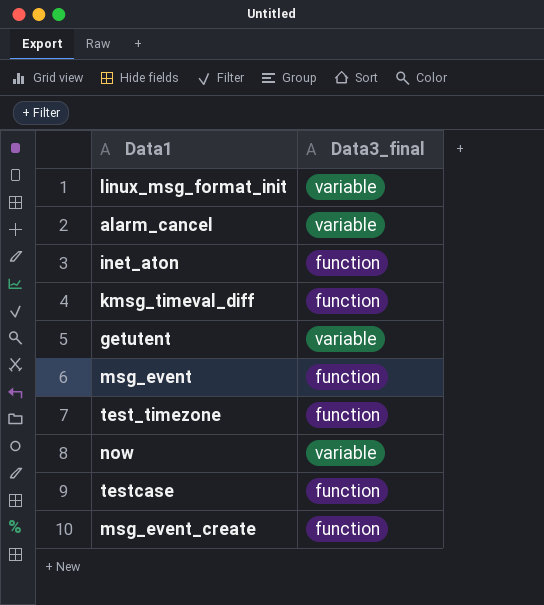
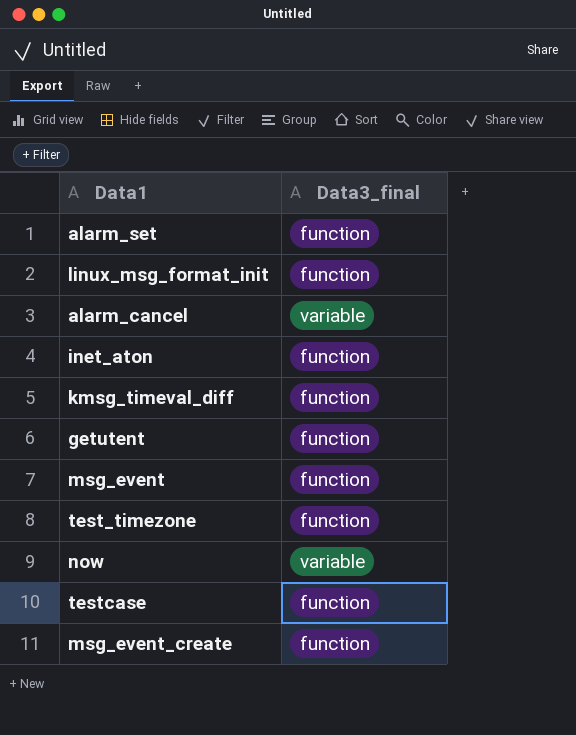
row alarm_set: none -> function
linux_msg_format_init | Data3_final: variable -> function
getutent | Data3_final: variable -> function

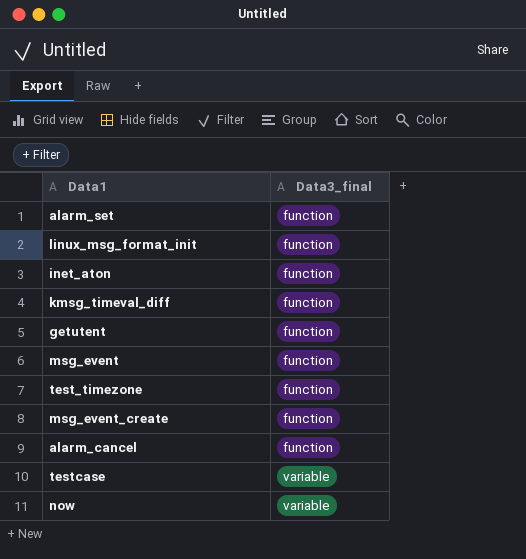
row order: none -> Data3_final ascending
alarm_cancel | Data3_final: variable -> function
testcase | Data3_final: function -> variable

